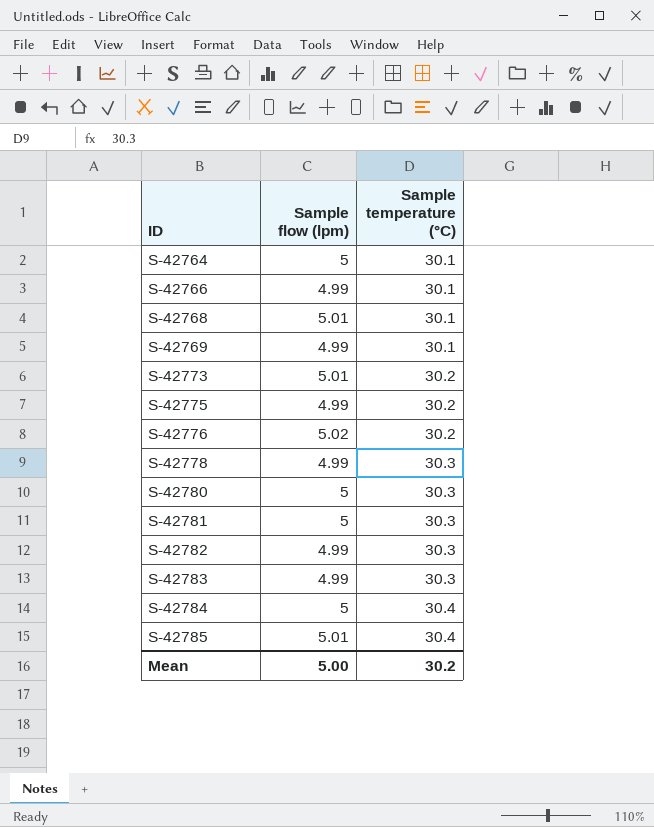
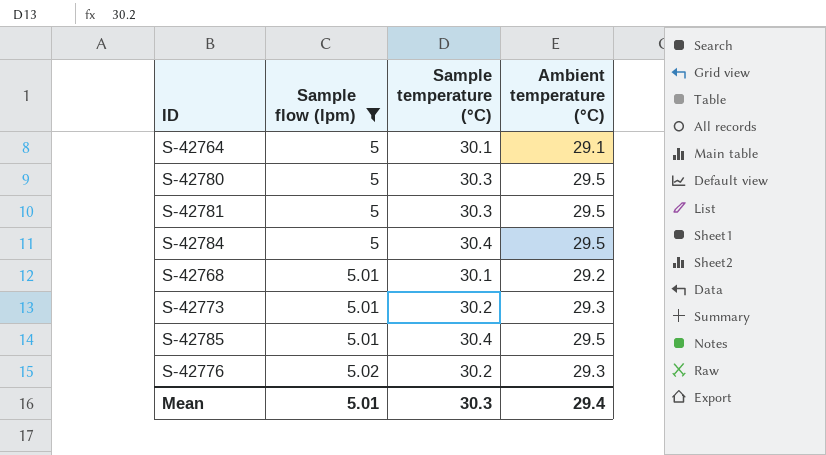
filter: none -> Sample flow (lpm) != 4.99
row order: ID ascending -> Sample flow (lpm) ascending
column Ambient temperature (°C) | position: none -> 4
Mean | Sample flow (lpm): 5.00 -> 5.01
Mean | Sample temperature (°C): 30.2 -> 30.3

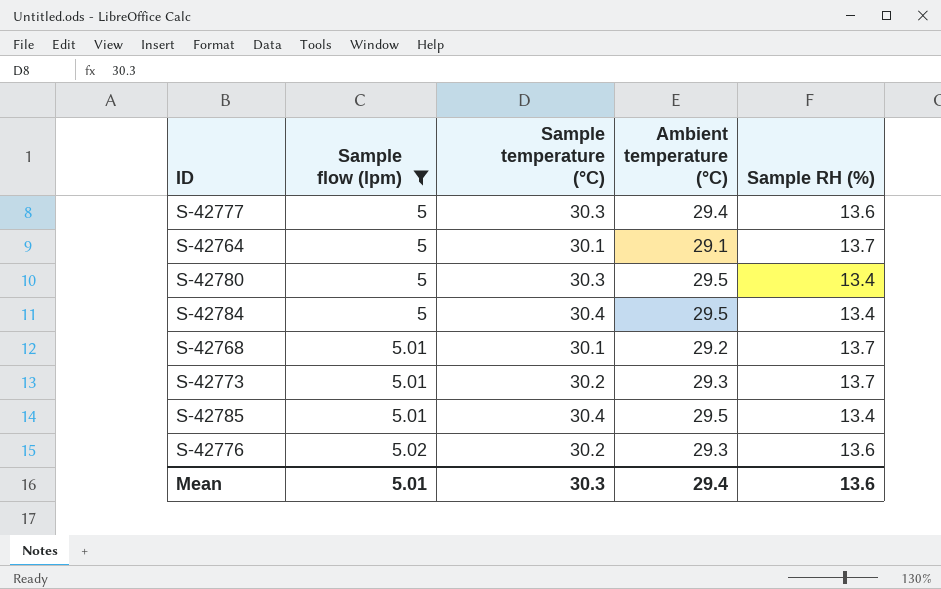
column Sample RH (%) | position: none -> 5
row S-42781: 5 | 30.3 | 29.5 -> none
row S-42777: none -> 5 | 30.3 | 29.4 | 13.6

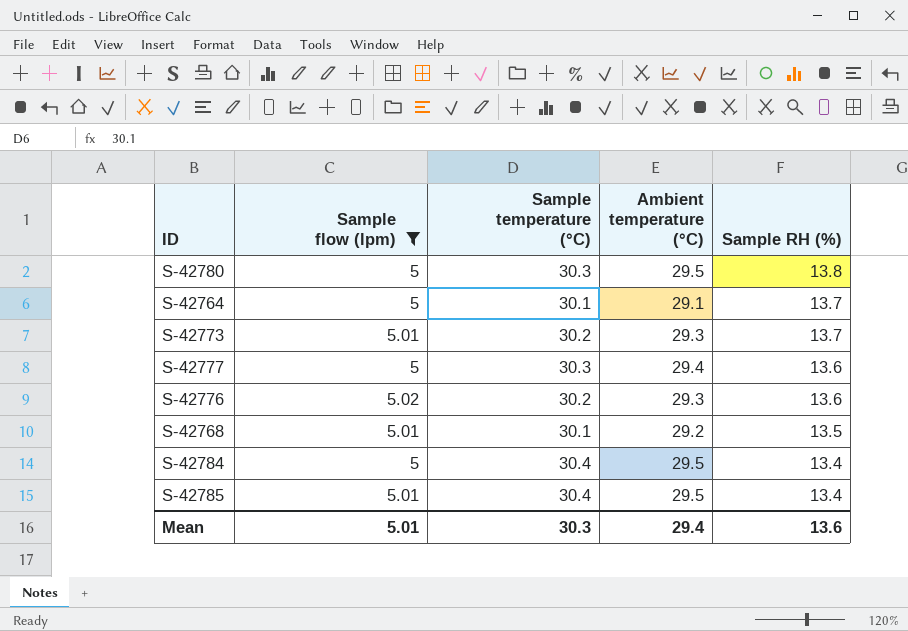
row order: Sample flow (lpm) ascending -> Sample RH (%) descending
S-42780 | Sample RH (%): 13.4 -> 13.8
S-42768 | Sample RH (%): 13.7 -> 13.5

